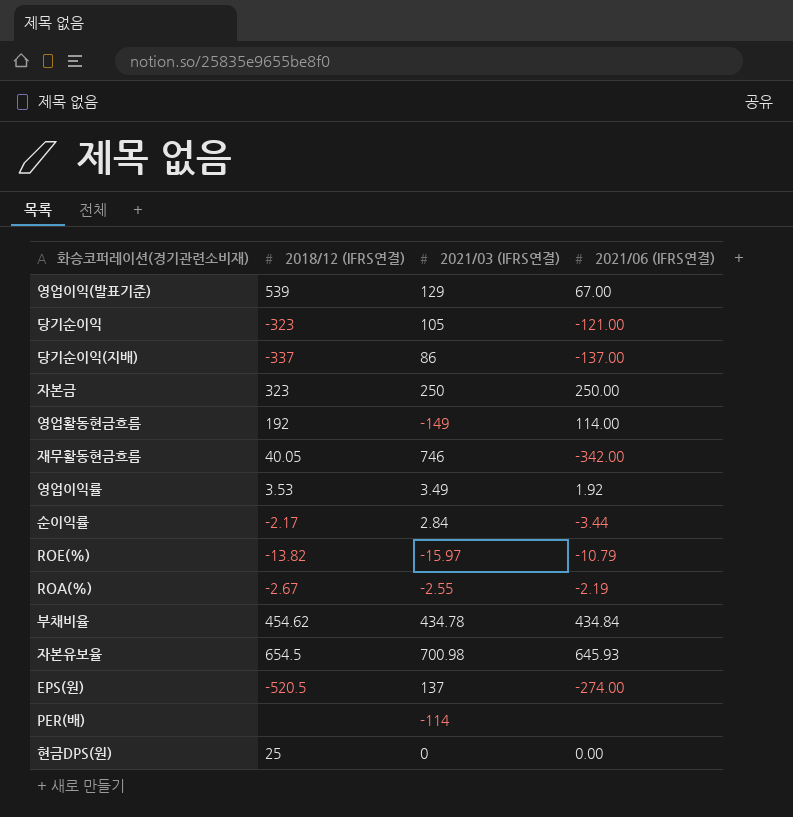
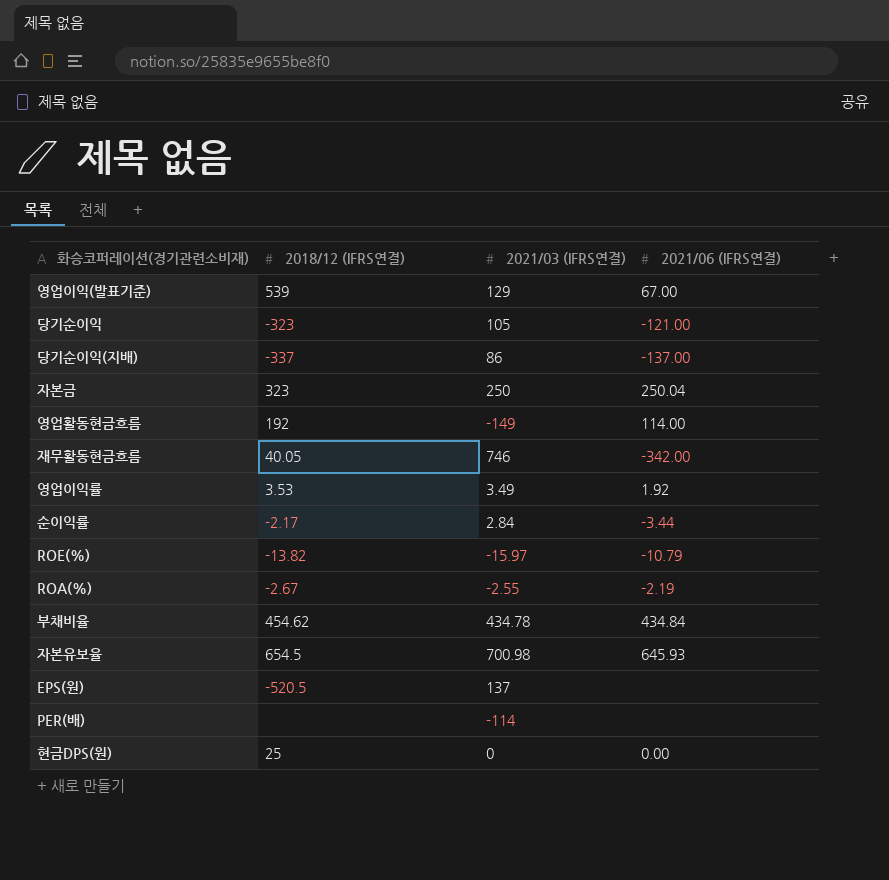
자본금 | 2021/06 (IFRS연결): 250.00 -> 250.04
EPS(원) | 2021/06 (IFRS연결): -274.00 -> none

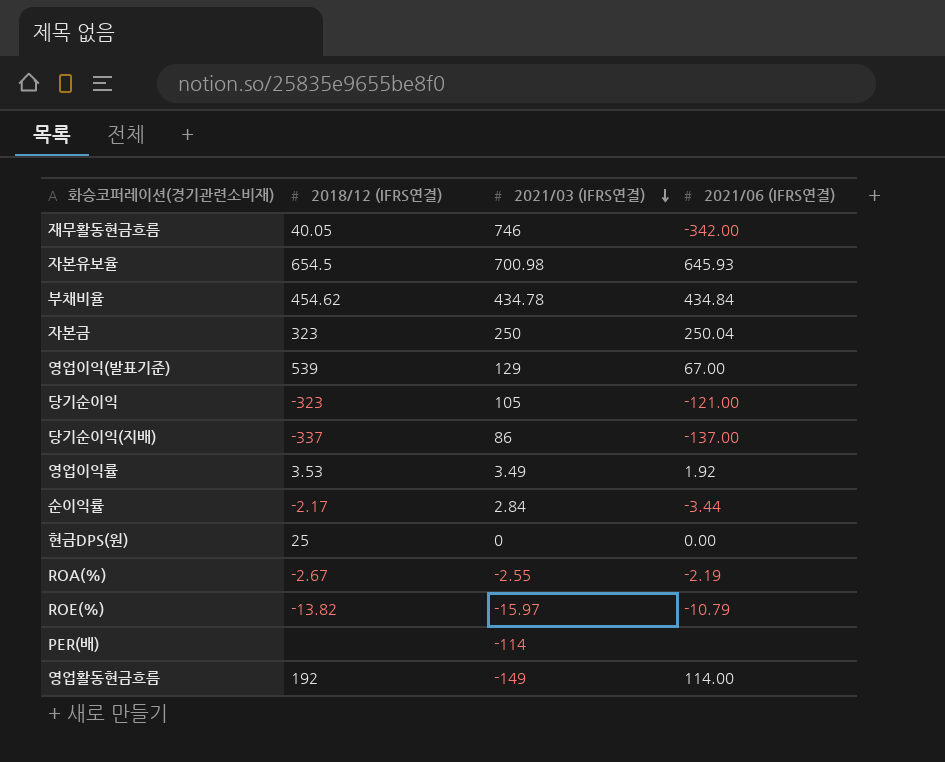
row order: none -> 2021/03 (IFRS연결) descending
row EPS(원): -520.5 | 137 | none -> none

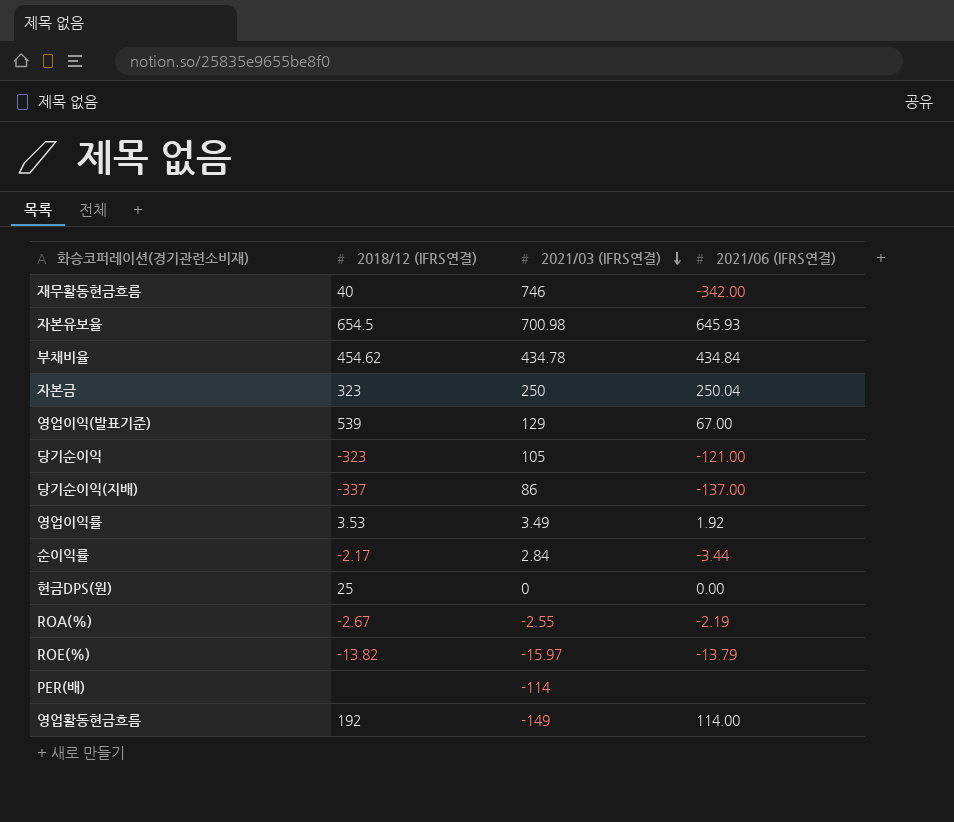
재무활동현금흐름 | 2018/12 (IFRS연결): 40.05 -> 40
ROE(%) | 2021/06 (IFRS연결): -10.79 -> -13.79

